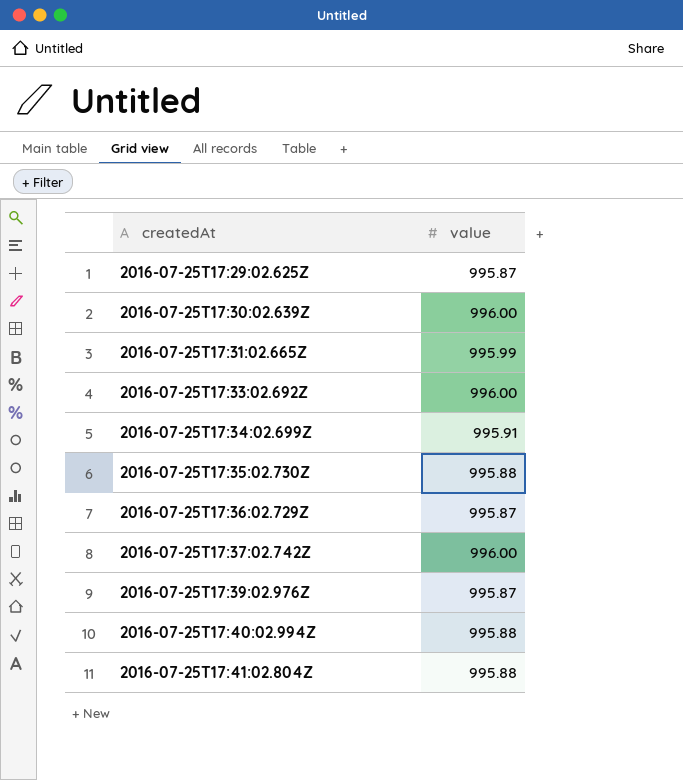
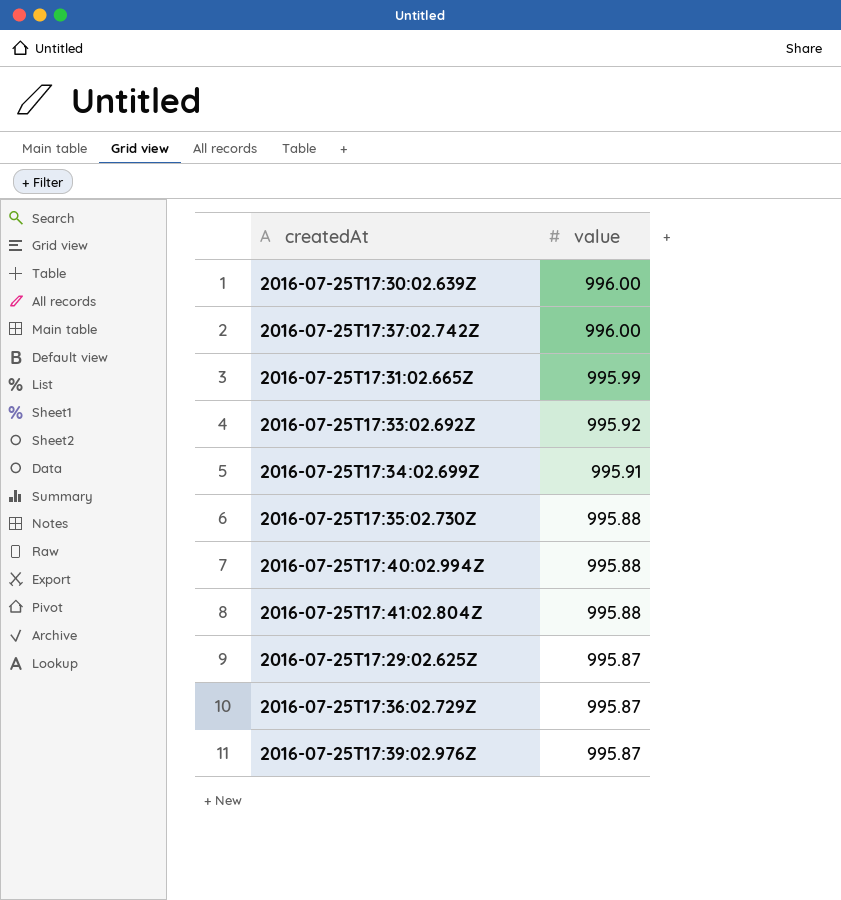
row order: createdAt ascending -> value descending
2016-07-25T17:33:02.692Z | value: 996.00 -> 995.92

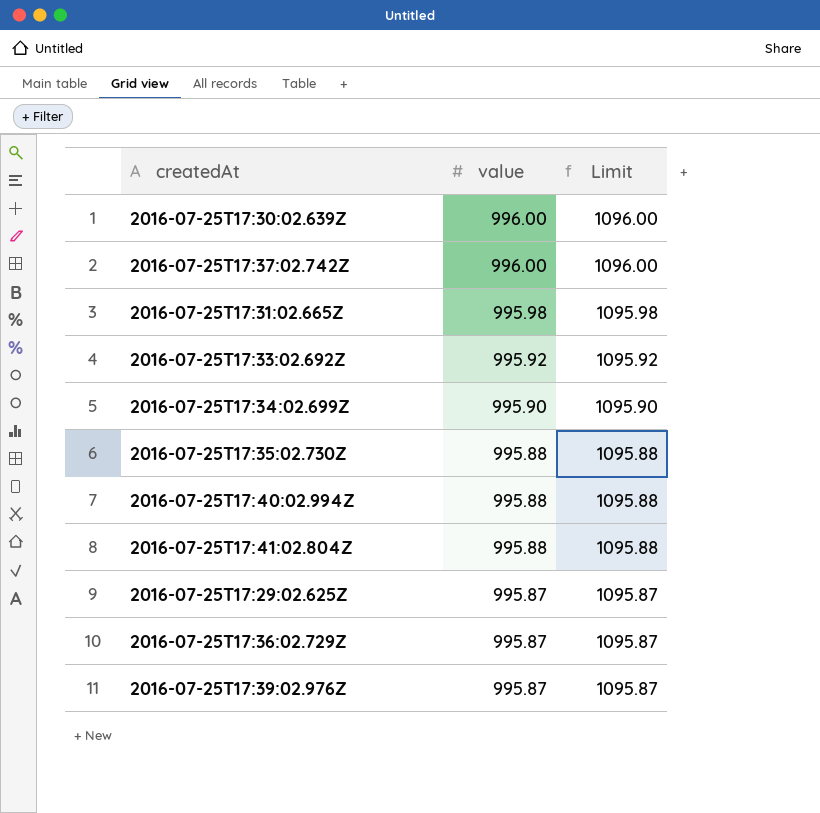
column Limit | formula: none -> [value] + 100
2016-07-25T17:31:02.665Z | value: 995.99 -> 995.98
2016-07-25T17:34:02.699Z | value: 995.91 -> 995.90

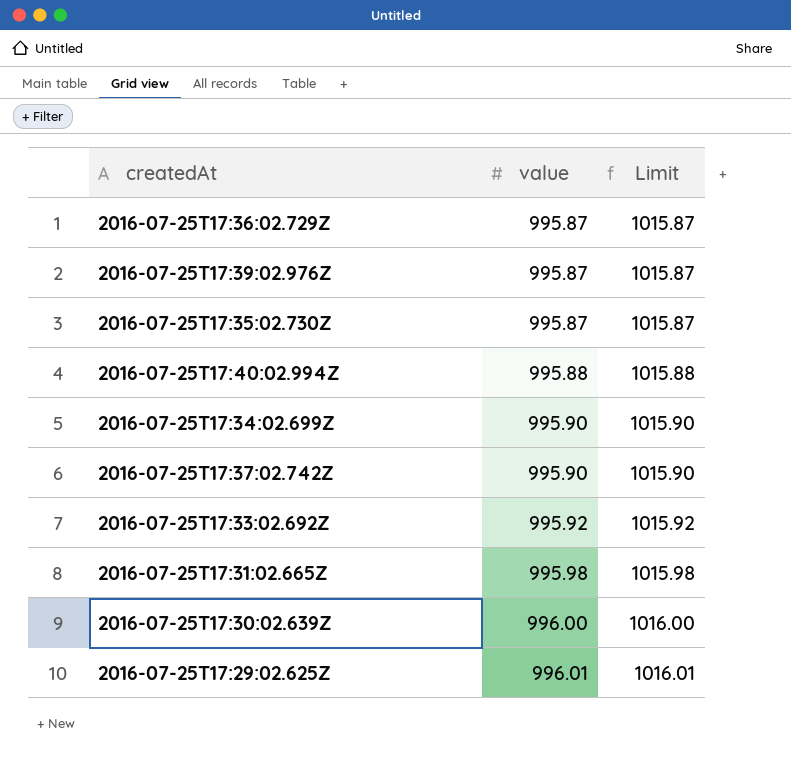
row order: value descending -> value ascending
column Limit | formula: [value] + 100 -> [value] + 20
row 2016-07-25T17:41:02.804Z: 995.88 | 1095.88 -> none
2016-07-25T17:35:02.730Z | value: 995.88 -> 995.87
2016-07-25T17:37:02.742Z | value: 996.00 -> 995.90
2016-07-25T17:29:02.625Z | value: 995.87 -> 996.01

